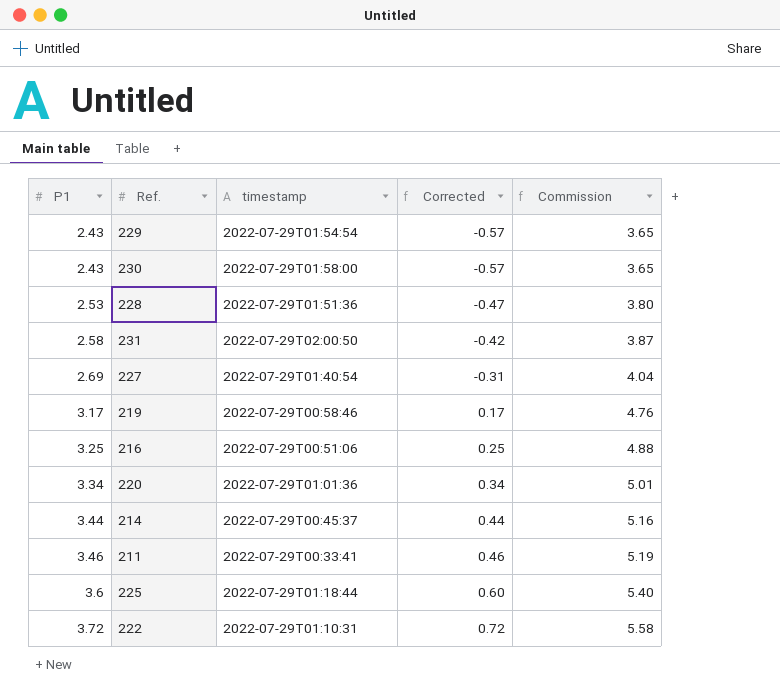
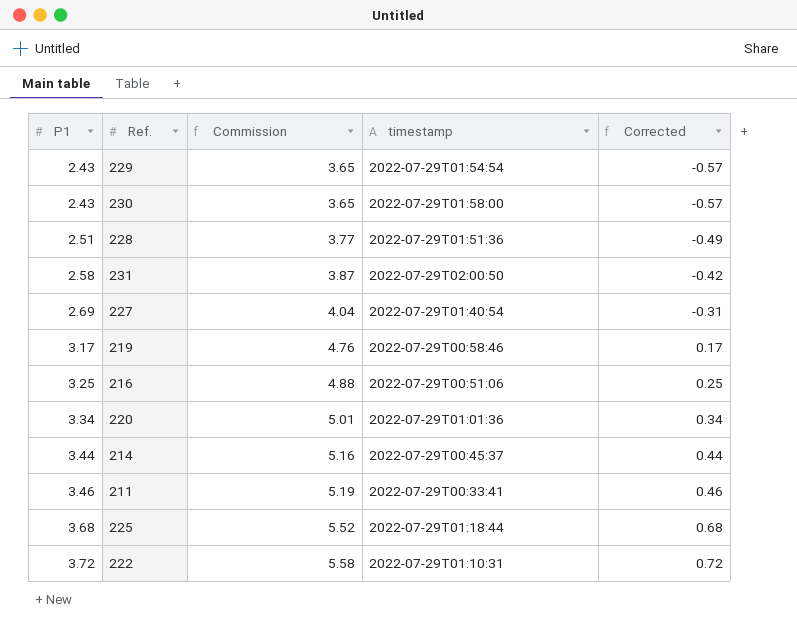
column Commission | position: 5 -> 3
228 | P1: 2.53 -> 2.51
228 | Commission: 3.80 -> 3.77
228 | Corrected: -0.47 -> -0.49
225 | P1: 3.6 -> 3.68
225 | Commission: 5.40 -> 5.52
225 | Corrected: 0.60 -> 0.68

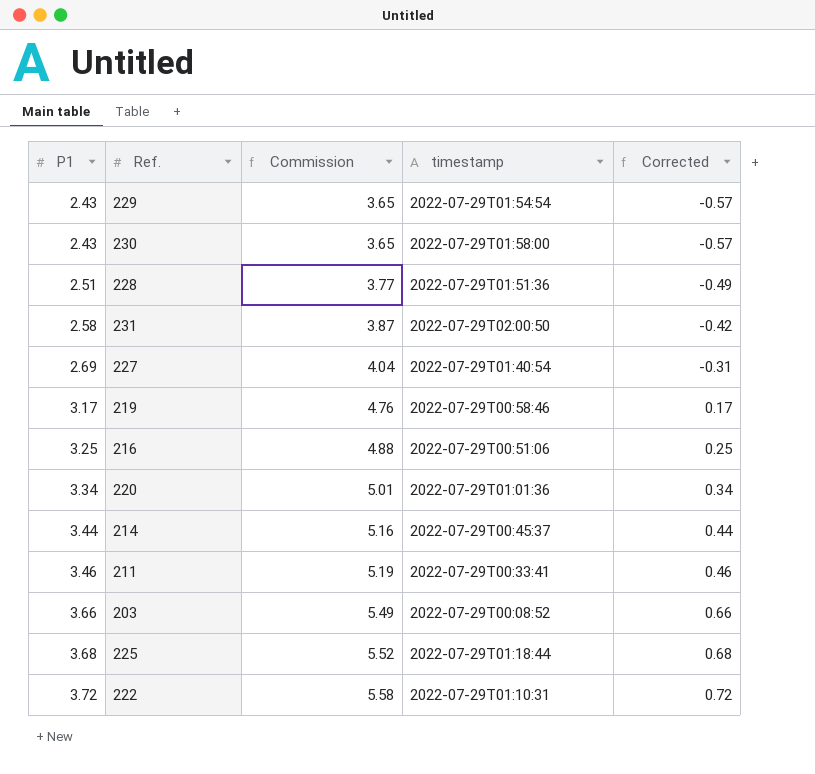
row 203: none -> 3.66 | 5.49 | 2022-07-29T00:08:52 | 0.66

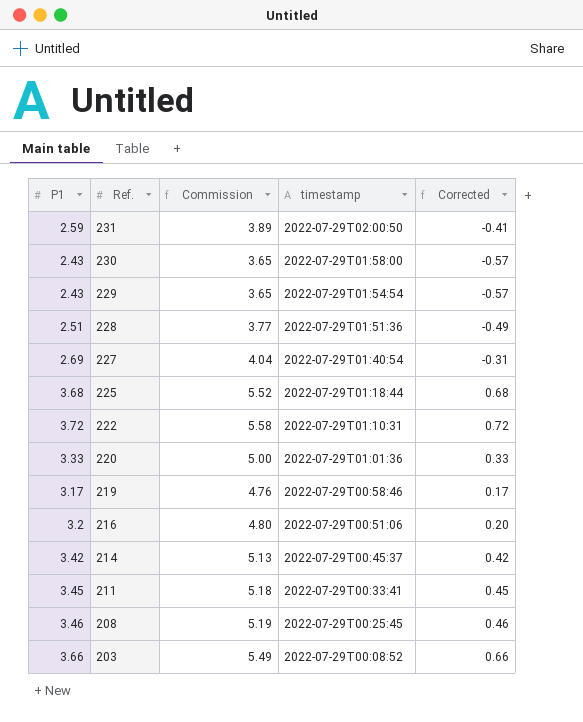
row order: P1 ascending -> Ref. descending
231 | P1: 2.58 -> 2.59
231 | Commission: 3.87 -> 3.89
231 | Corrected: -0.42 -> -0.41
220 | P1: 3.34 -> 3.33
220 | Commission: 5.01 -> 5.00
220 | Corrected: 0.34 -> 0.33
216 | P1: 3.25 -> 3.2
216 | Commission: 4.88 -> 4.80
216 | Corrected: 0.25 -> 0.20
214 | P1: 3.44 -> 3.42
214 | Commission: 5.16 -> 5.13
214 | Corrected: 0.44 -> 0.42
211 | P1: 3.46 -> 3.45
211 | Commission: 5.19 -> 5.18
211 | Corrected: 0.46 -> 0.45
row 208: none -> 3.46 | 5.19 | 2022-07-29T00:25:45 | 0.46

